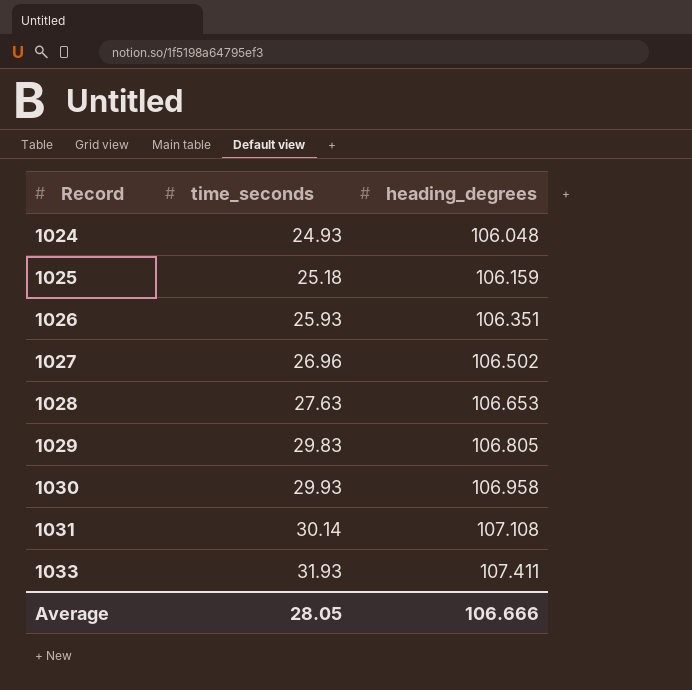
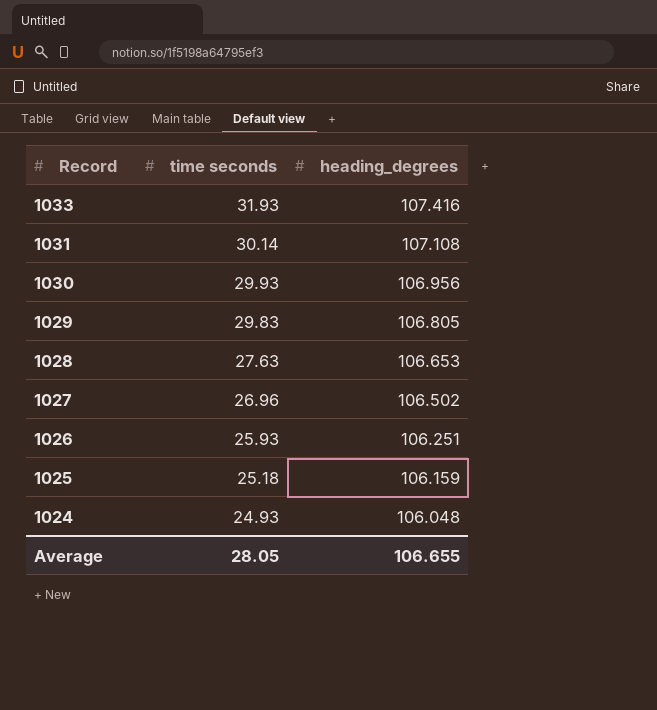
row order: Record ascending -> Record descending
column name: time_seconds -> time seconds
1033 | heading_degrees: 107.411 -> 107.416
1030 | heading_degrees: 106.958 -> 106.956
1026 | heading_degrees: 106.351 -> 106.251
Average | heading_degrees: 106.666 -> 106.655

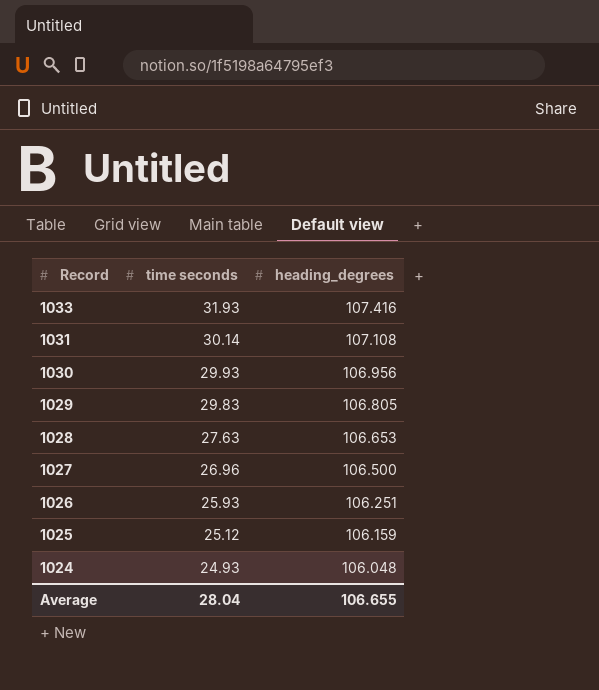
1027 | heading_degrees: 106.502 -> 106.500
1025 | time seconds: 25.18 -> 25.12
Average | time seconds: 28.05 -> 28.04

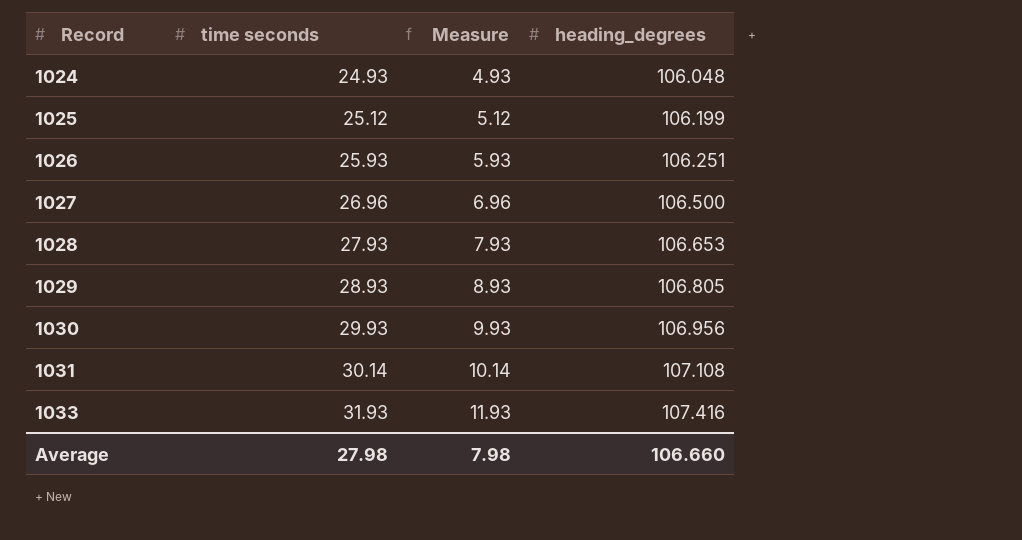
row order: Record descending -> Record ascending
column Measure | formula: none -> [time seconds] - 20
1025 | heading_degrees: 106.159 -> 106.199
1028 | time seconds: 27.63 -> 27.93
1029 | time seconds: 29.83 -> 28.93
Average | time seconds: 28.04 -> 27.98
Average | heading_degrees: 106.655 -> 106.660

